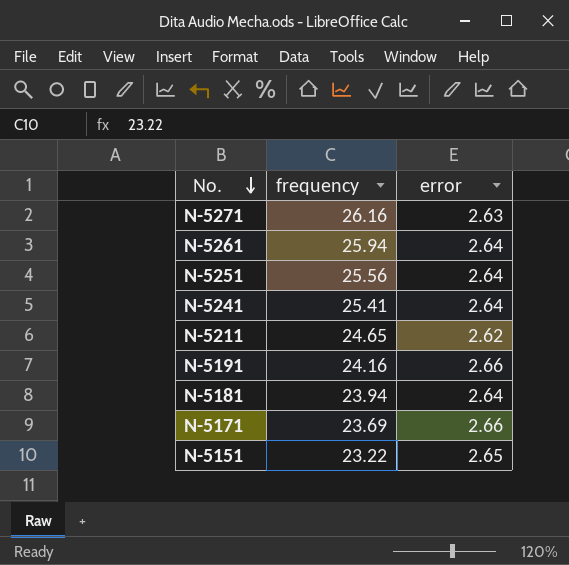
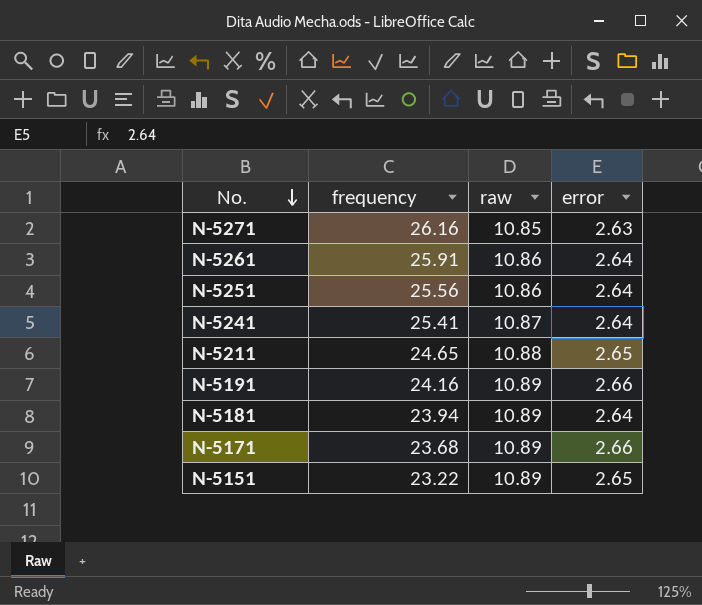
column raw | position: none -> 3
N-5261 | frequency: 25.94 -> 25.91
N-5211 | error: 2.62 -> 2.65
N-5171 | frequency: 23.69 -> 23.68

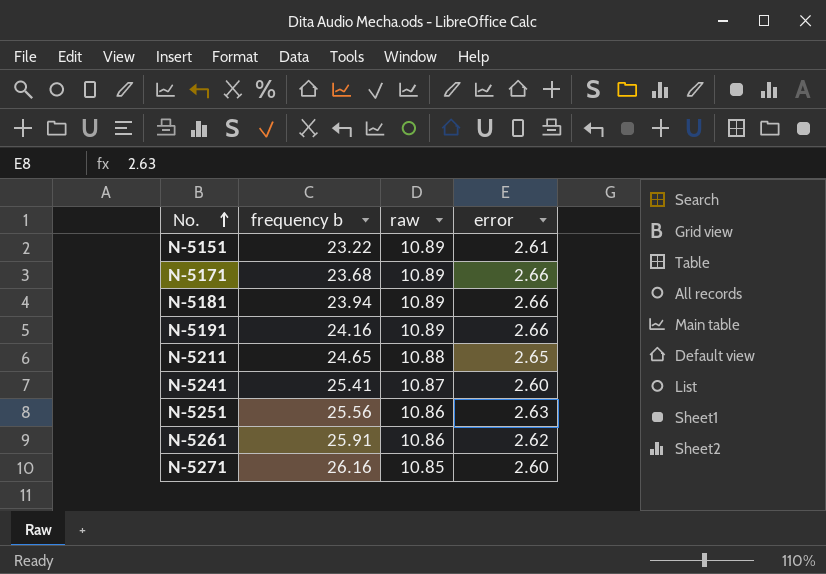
row order: No. descending -> No. ascending
column name: frequency -> frequency b
N-5151 | error: 2.65 -> 2.61
N-5181 | error: 2.64 -> 2.66
N-5241 | error: 2.64 -> 2.60
N-5251 | error: 2.64 -> 2.63
N-5261 | error: 2.64 -> 2.62
N-5271 | error: 2.63 -> 2.60

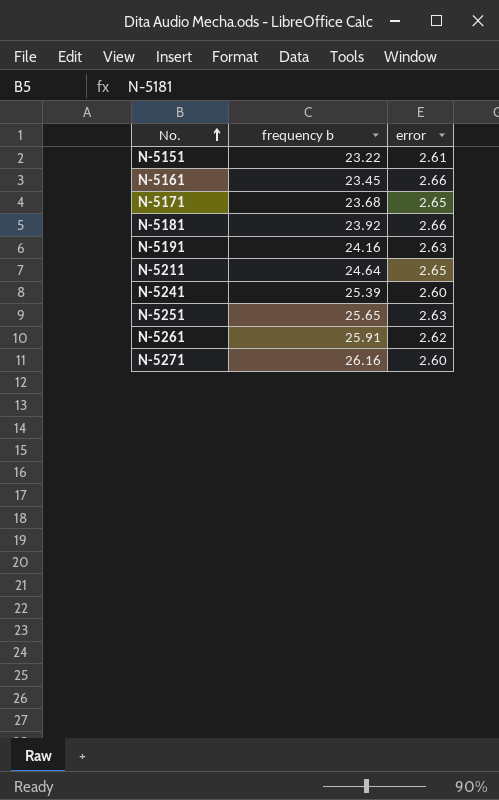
column raw | position: 3 -> none
row N-5161: none -> 23.45 | 2.66
N-5171 | error: 2.66 -> 2.65
N-5181 | frequency b: 23.94 -> 23.92
N-5191 | error: 2.66 -> 2.63
N-5211 | frequency b: 24.65 -> 24.64
N-5241 | frequency b: 25.41 -> 25.39
N-5251 | frequency b: 25.56 -> 25.65

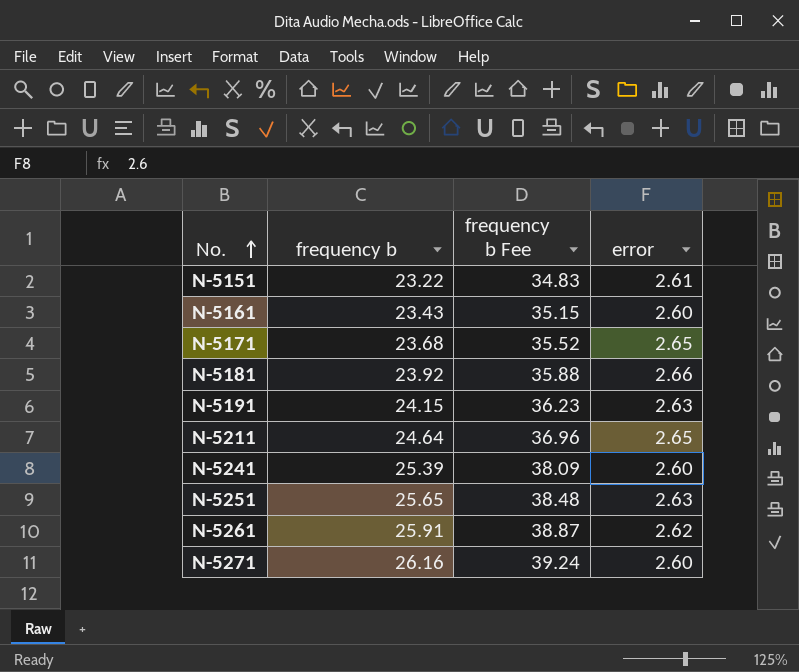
column frequency b Fee | formula: none -> [frequency b] * 1.5
N-5161 | frequency b: 23.45 -> 23.43
N-5161 | error: 2.66 -> 2.60
N-5191 | frequency b: 24.16 -> 24.15

